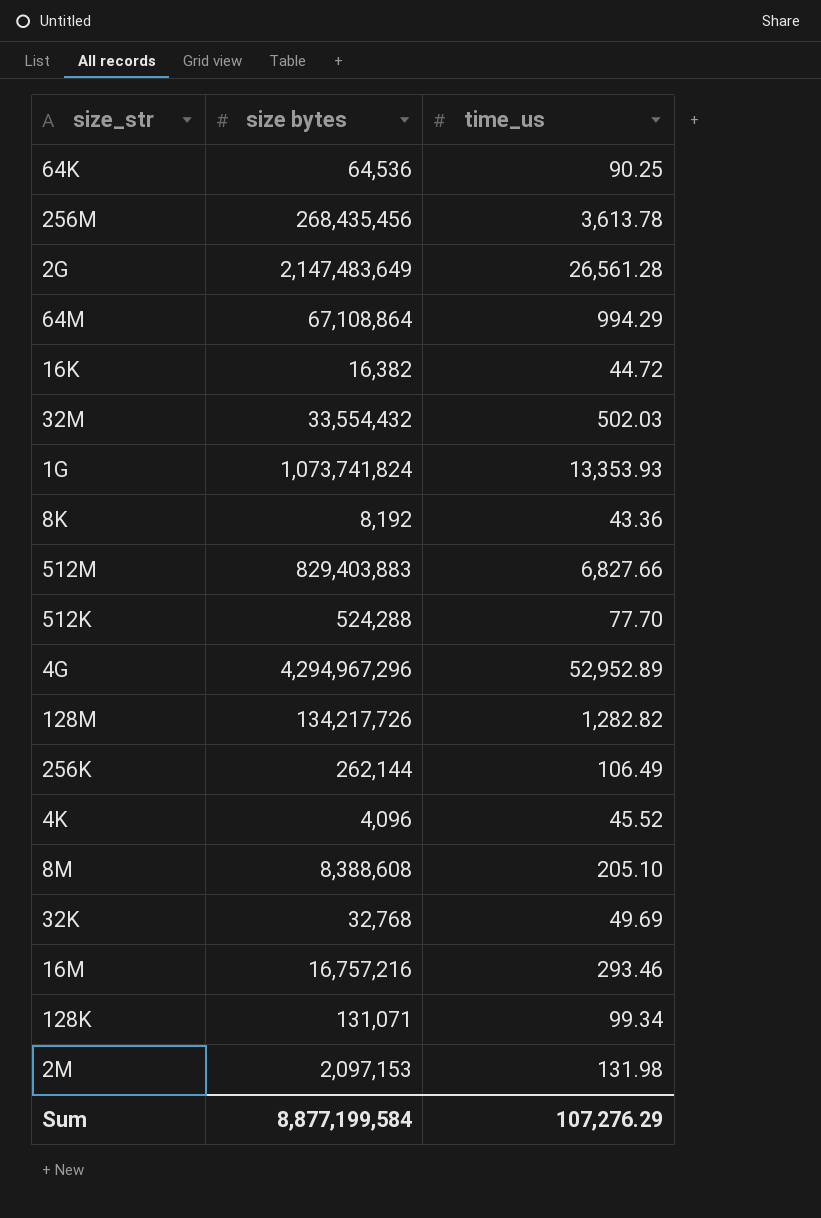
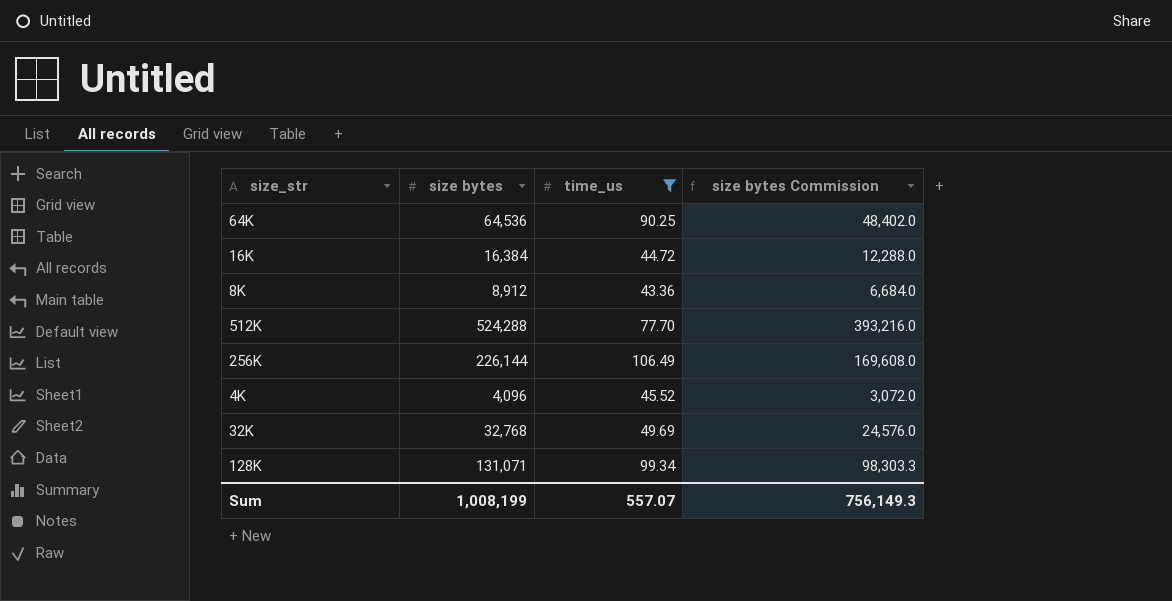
filter: none -> time_us <= 106.49
column size bytes Commission | formula: none -> [size bytes] * 0.75
16K | size bytes: 16,382 -> 16,384
8K | size bytes: 8,192 -> 8,912
256K | size bytes: 262,144 -> 226,144
Sum | size bytes: 8,877,199,584 -> 1,008,199
Sum | time_us: 107,276.29 -> 557.07

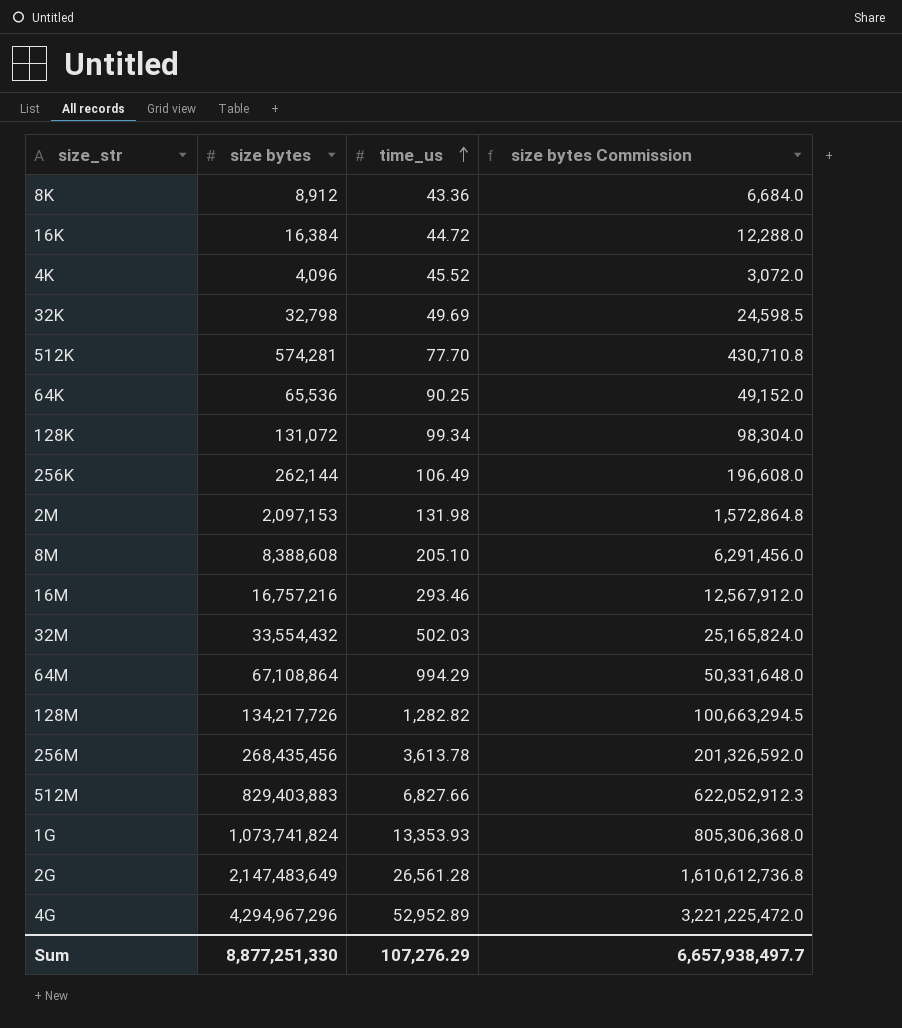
filter: time_us <= 106.49 -> none
row order: none -> time_us ascending
32K | size bytes: 32,768 -> 32,798
32K | size bytes Commission: 24,576.0 -> 24,598.5
512K | size bytes: 524,288 -> 574,281
512K | size bytes Commission: 393,216.0 -> 430,710.8
64K | size bytes: 64,536 -> 65,536
64K | size bytes Commission: 48,402.0 -> 49,152.0
128K | size bytes: 131,071 -> 131,072
128K | size bytes Commission: 98,303.3 -> 98,304.0
256K | size bytes: 226,144 -> 262,144
256K | size bytes Commission: 169,608.0 -> 196,608.0
Sum | size bytes: 1,008,199 -> 8,877,251,330
Sum | time_us: 557.07 -> 107,276.29
Sum | size bytes Commission: 756,149.3 -> 6,657,938,497.7

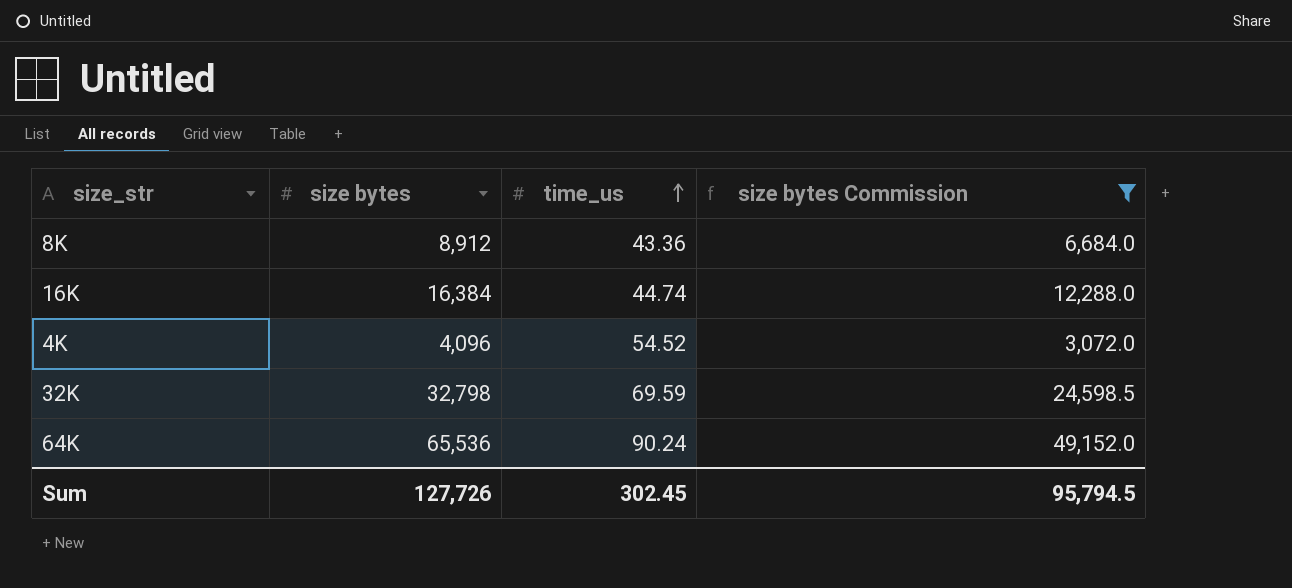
filter: none -> size bytes Commission <= 49,152.0
16K | time_us: 44.72 -> 44.74
4K | time_us: 45.52 -> 54.52
32K | time_us: 49.69 -> 69.59
64K | time_us: 90.25 -> 90.24
Sum | size bytes: 8,877,251,330 -> 127,726
Sum | time_us: 107,276.29 -> 302.45
Sum | size bytes Commission: 6,657,938,497.7 -> 95,794.5

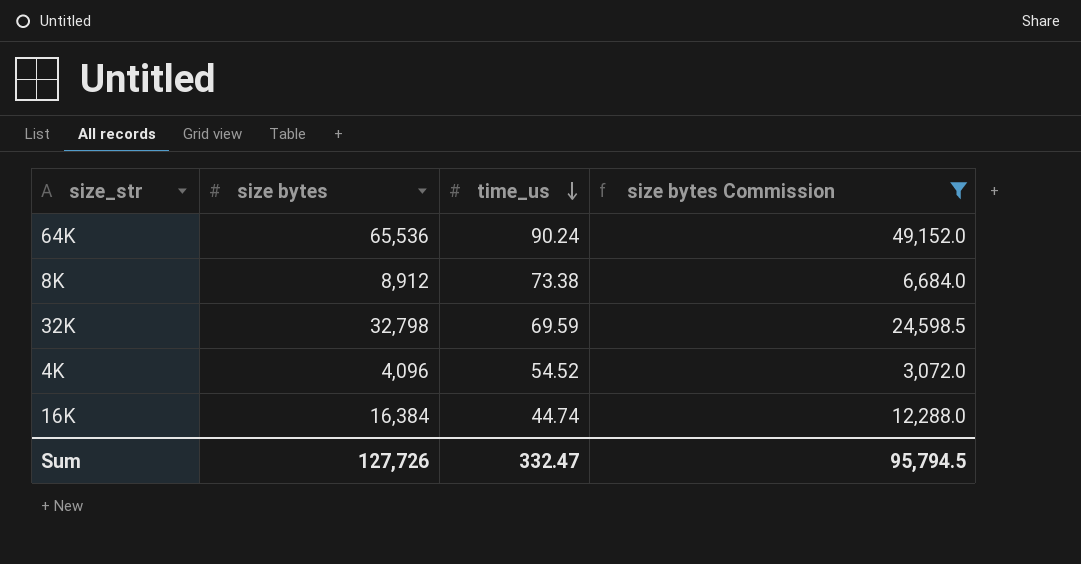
row order: time_us ascending -> time_us descending
8K | time_us: 43.36 -> 73.38
Sum | time_us: 302.45 -> 332.47

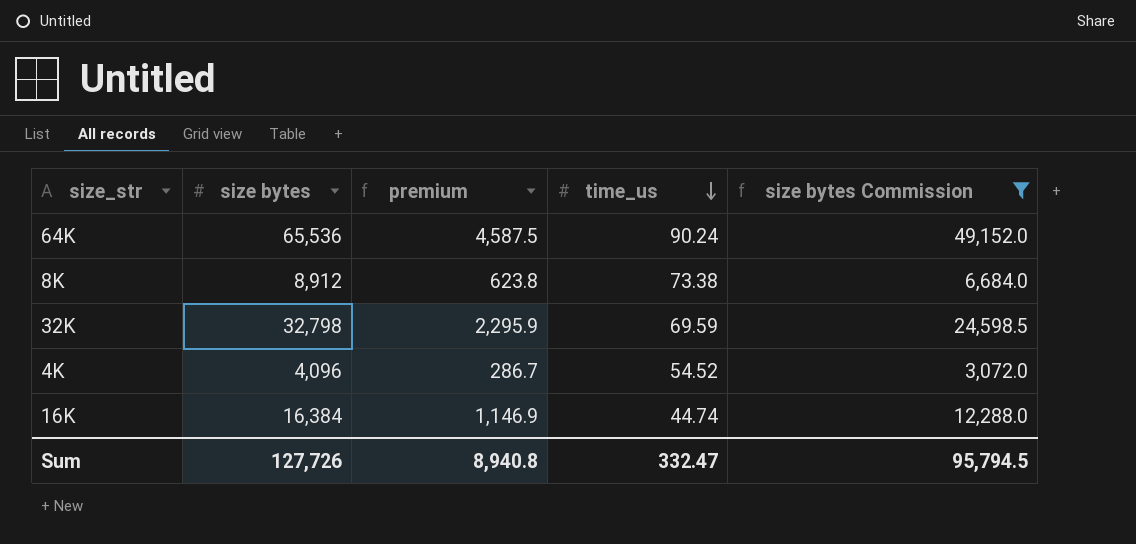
column premium | formula: none -> [size bytes] * 0.07

